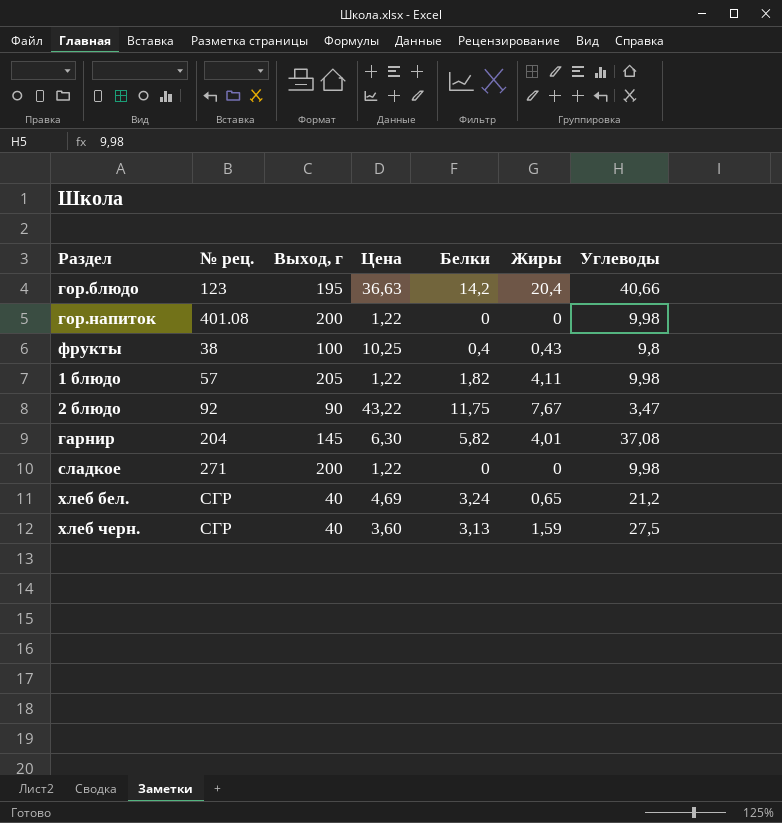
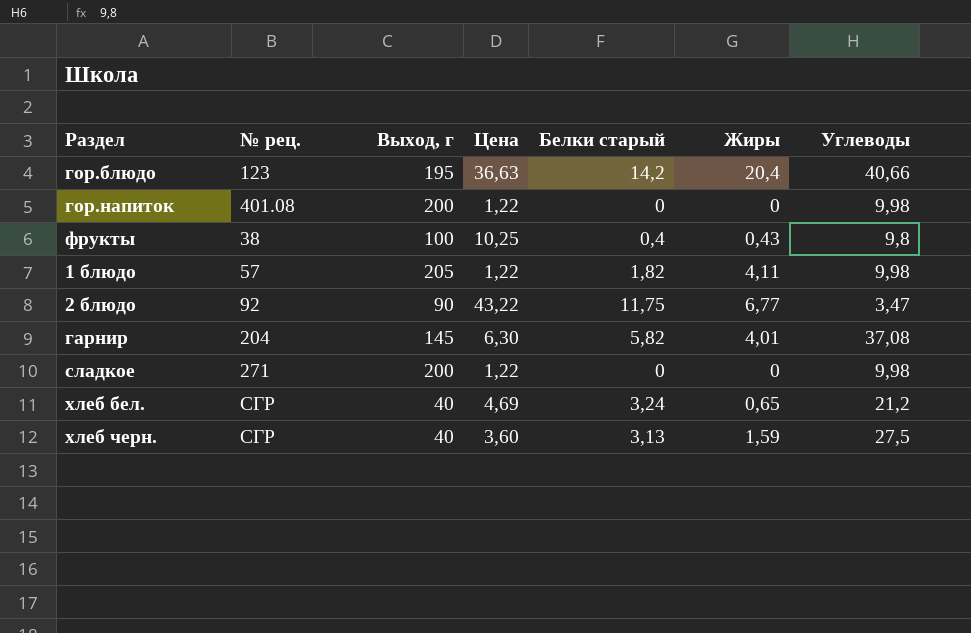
column name: Белки -> Белки старый
2 блюдо | Жиры: 7,67 -> 6,77

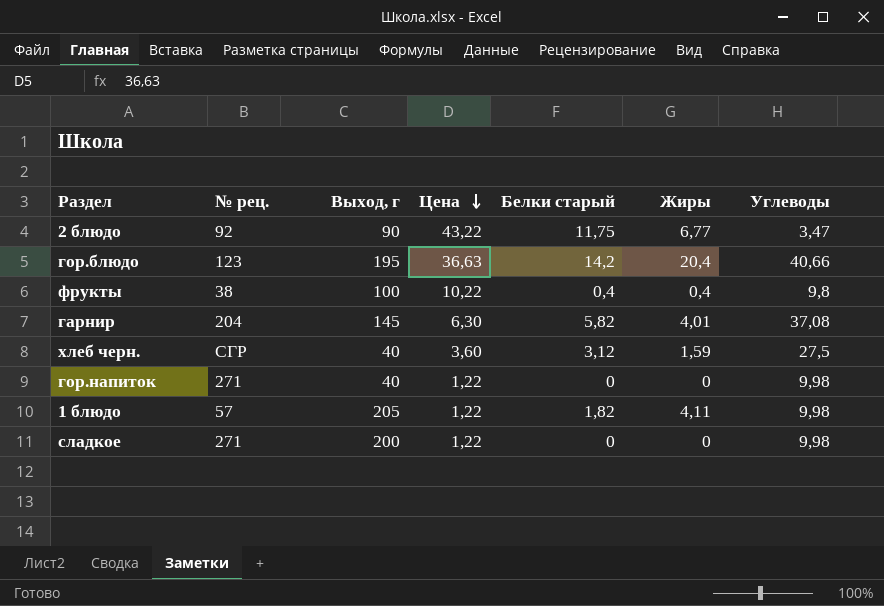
row order: none -> Цена descending
row хлеб бел.: СГР | 40 | 4,69 | 3,24 | 0,65 | 21,2 -> none
фрукты | Цена: 10,25 -> 10,22
фрукты | Жиры: 0,43 -> 0,4
хлеб черн. | Белки старый: 3,13 -> 3,12
гор.напиток | № рец.: 401.08 -> 271
гор.напиток | Выход, г: 200 -> 40

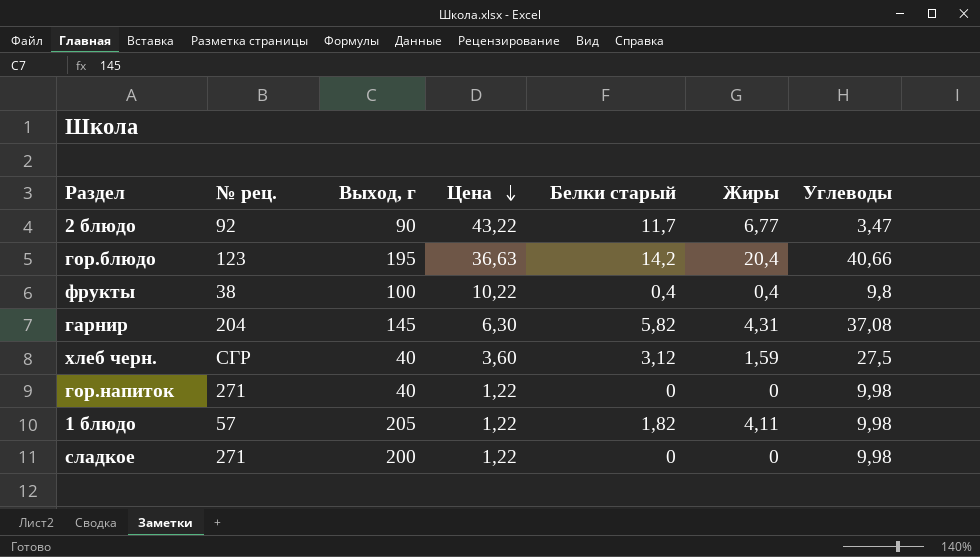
2 блюдо | Белки старый: 11,75 -> 11,7
гарнир | Жиры: 4,01 -> 4,31

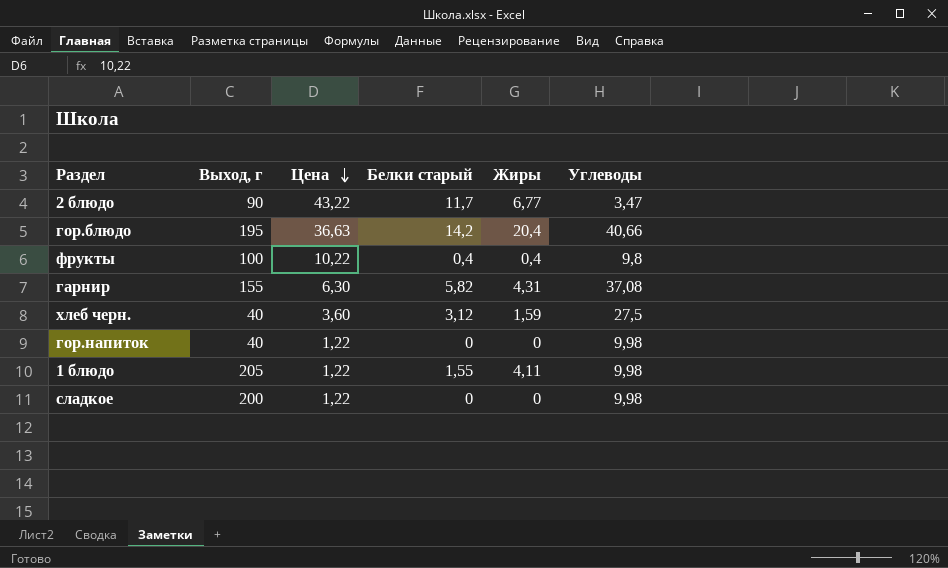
column № рец. | position: 2 -> none
гарнир | Выход, г: 145 -> 155
1 блюдо | Белки старый: 1,82 -> 1,55

